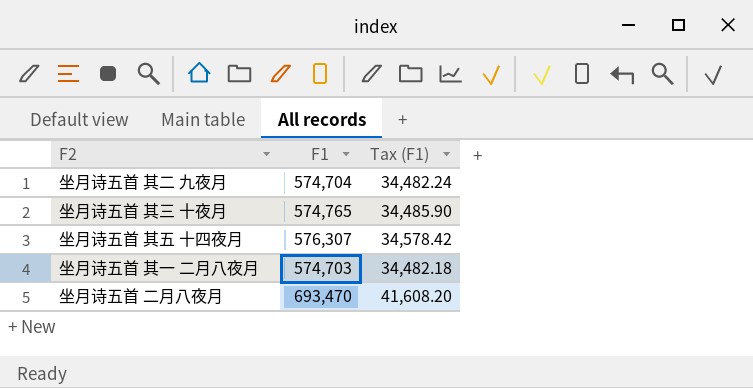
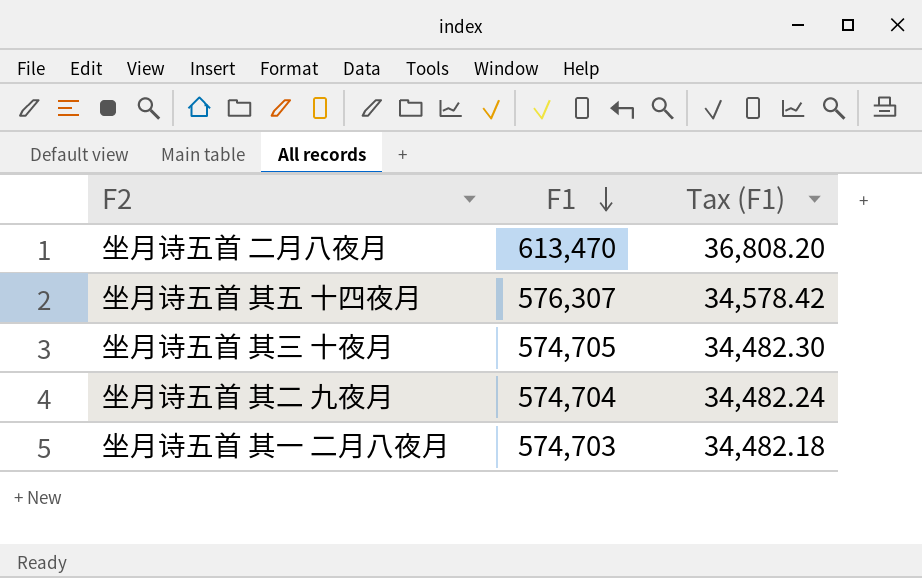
row order: none -> F1 descending
坐月诗五首 二月八夜月 | F1: 693,470 -> 613,470
坐月诗五首 二月八夜月 | Tax (F1): 41,608.20 -> 36,808.20
坐月诗五首 其三 十夜月 | F1: 574,765 -> 574,705
坐月诗五首 其三 十夜月 | Tax (F1): 34,485.90 -> 34,482.30

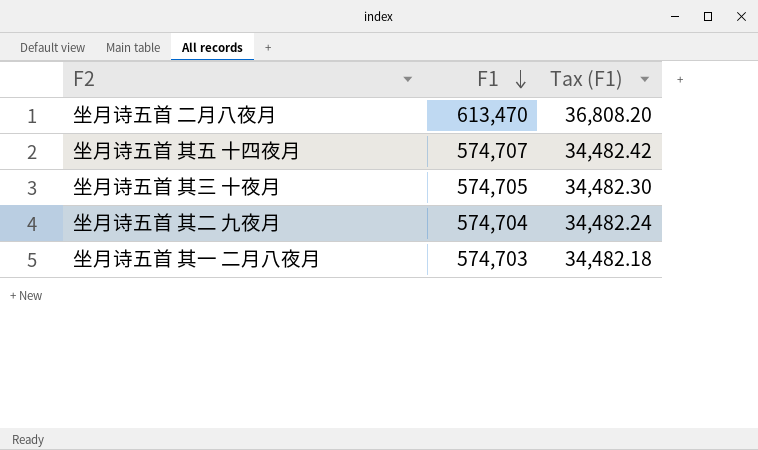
坐月诗五首 其五 十四夜月 | F1: 576,307 -> 574,707
坐月诗五首 其五 十四夜月 | Tax (F1): 34,578.42 -> 34,482.42

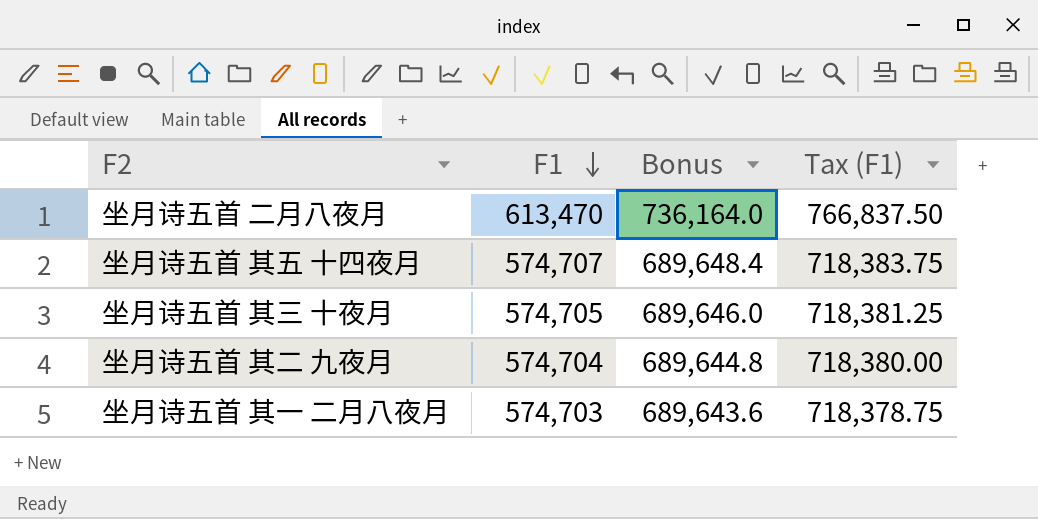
column Bonus | formula: none -> [F1] * 1.2
column Tax (F1) | formula: [F1] * 0.06 -> [F1] * 1.25

